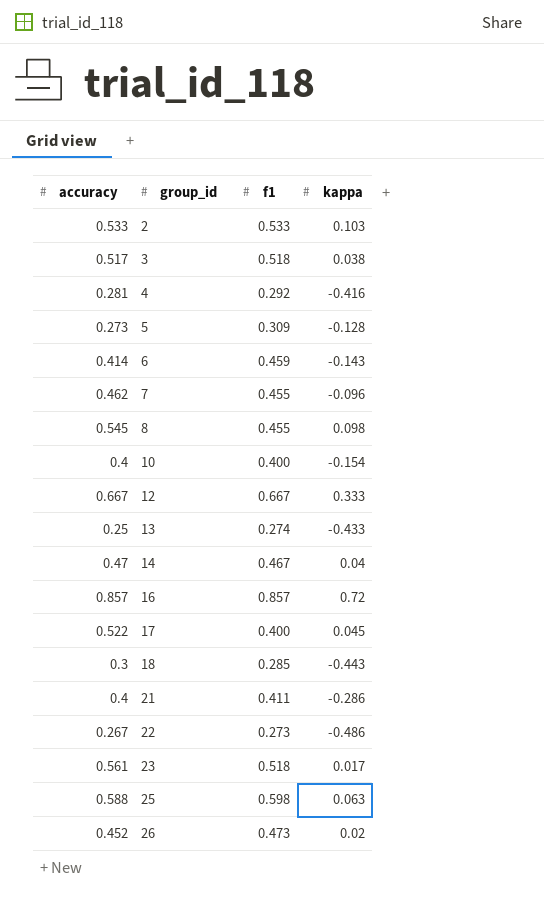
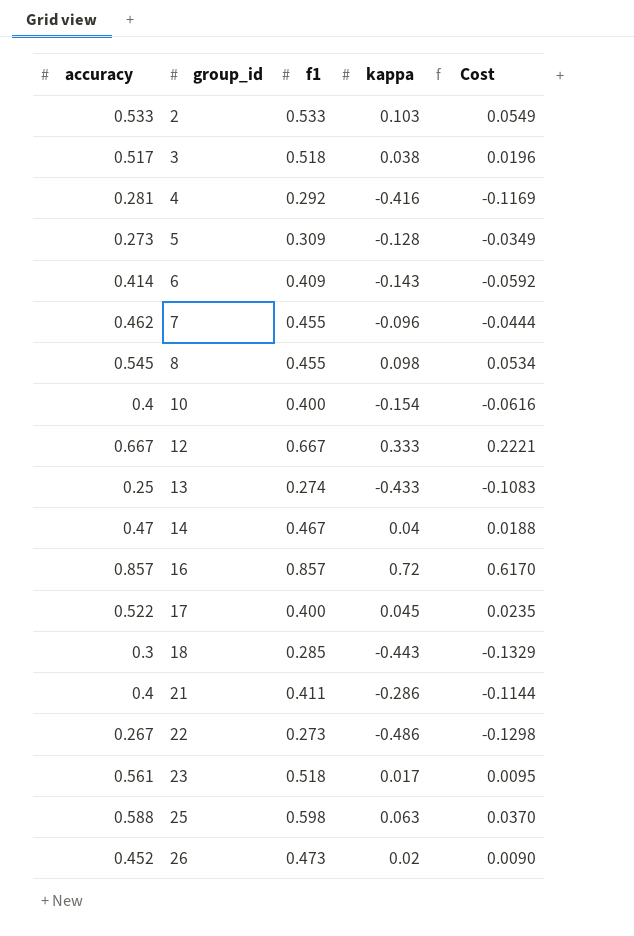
column Cost | formula: none -> [accuracy] * [kappa]
6 | f1: 0.459 -> 0.409

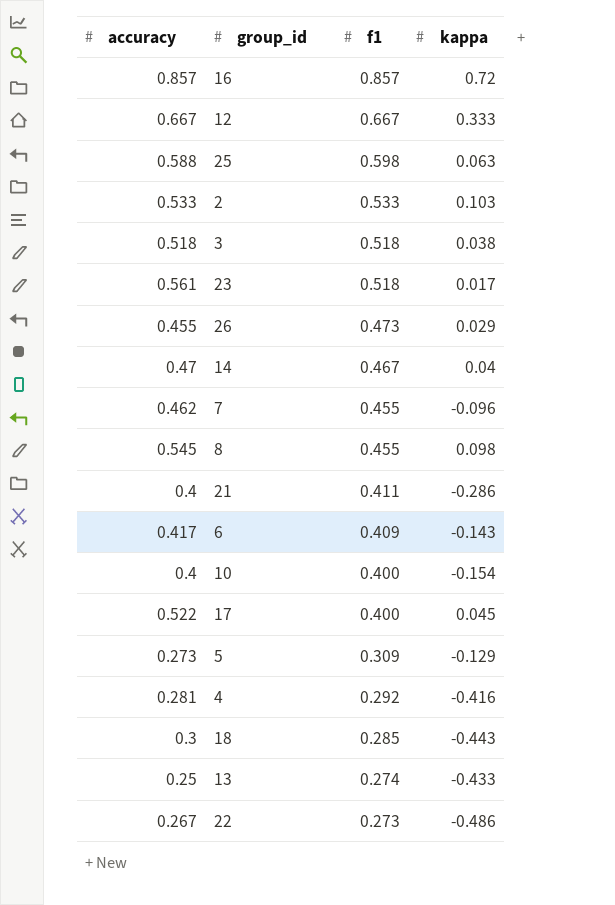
row order: group_id ascending -> f1 descending
column Cost | formula: [accuracy] * [kappa] -> none
3 | accuracy: 0.517 -> 0.518
26 | accuracy: 0.452 -> 0.455
26 | kappa: 0.02 -> 0.029
6 | accuracy: 0.414 -> 0.417
5 | kappa: -0.128 -> -0.129

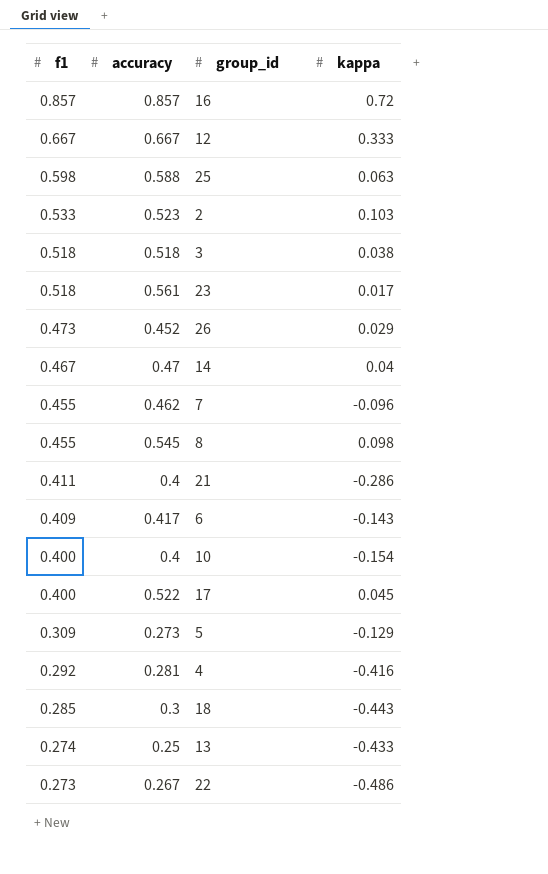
column f1 | position: 3 -> 1
2 | accuracy: 0.533 -> 0.523
26 | accuracy: 0.455 -> 0.452

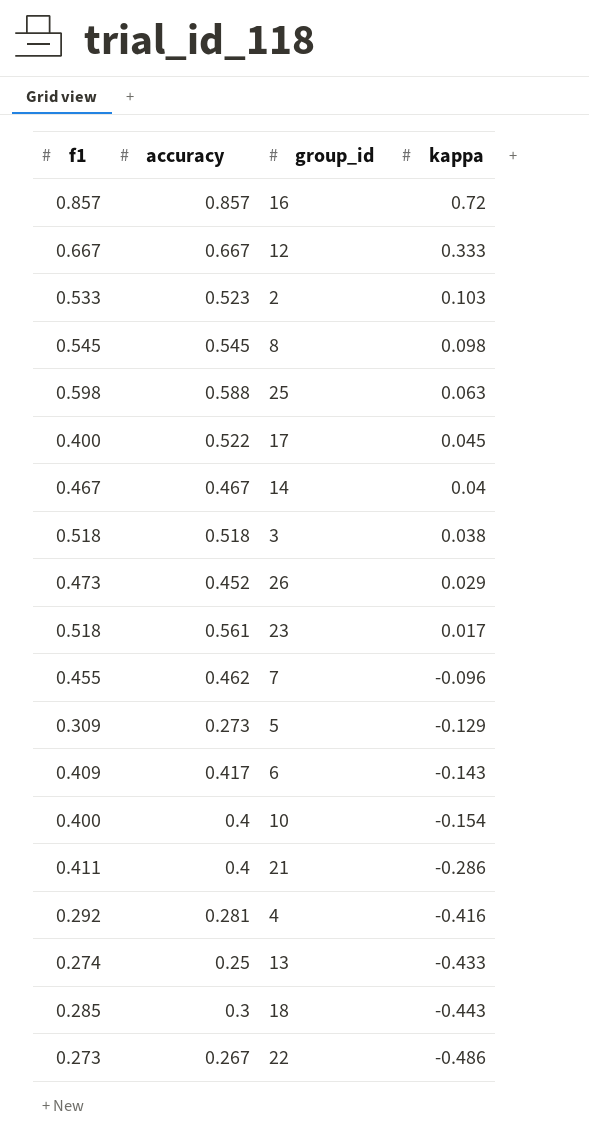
row order: f1 descending -> kappa descending
8 | f1: 0.455 -> 0.545
14 | accuracy: 0.47 -> 0.467

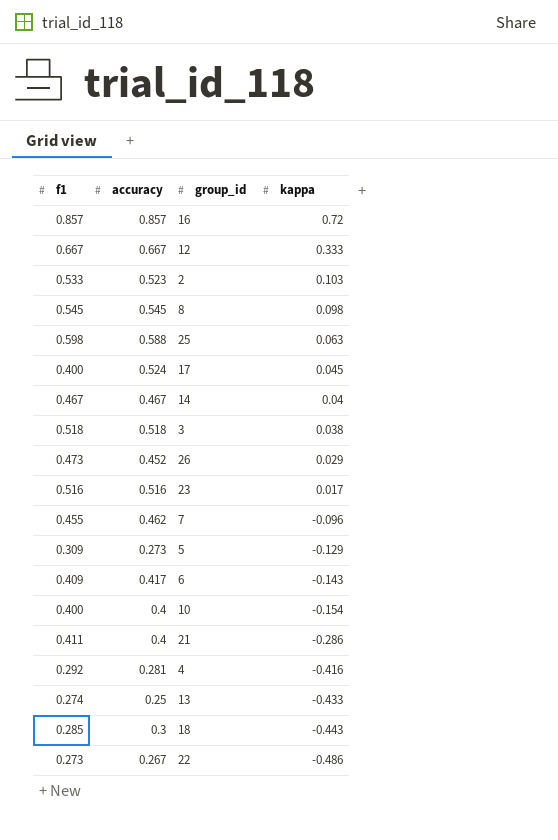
17 | accuracy: 0.522 -> 0.524
23 | f1: 0.518 -> 0.516
23 | accuracy: 0.561 -> 0.516

